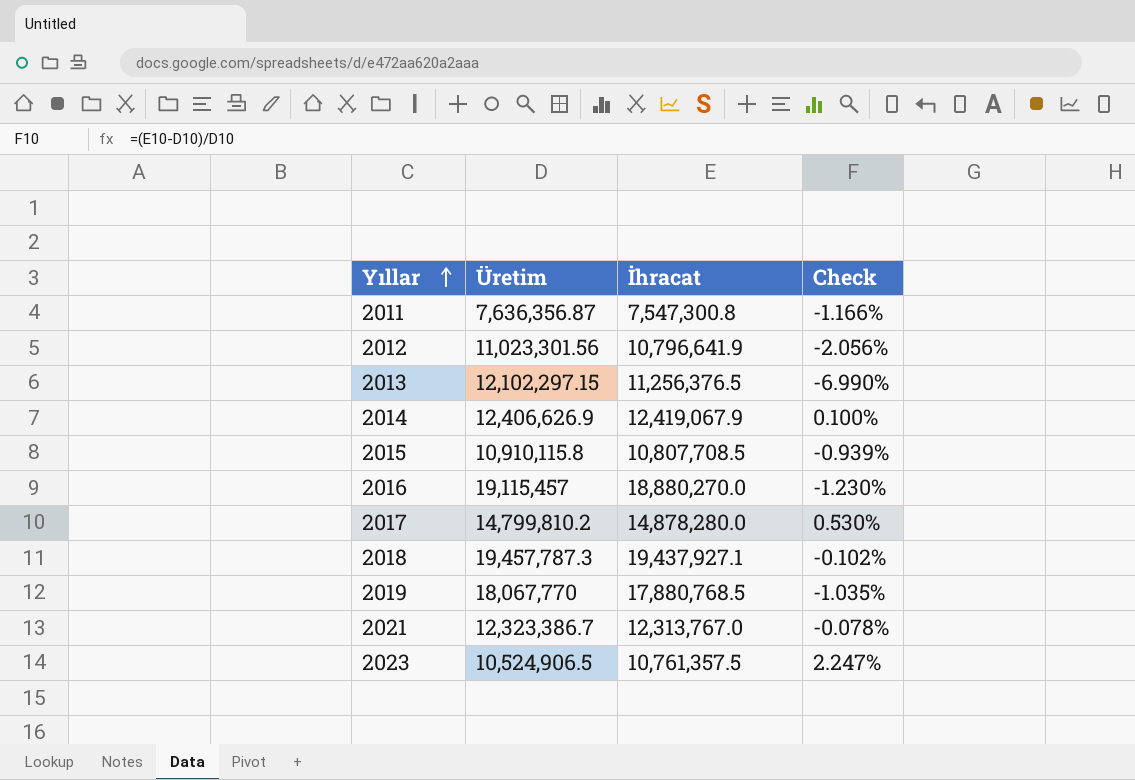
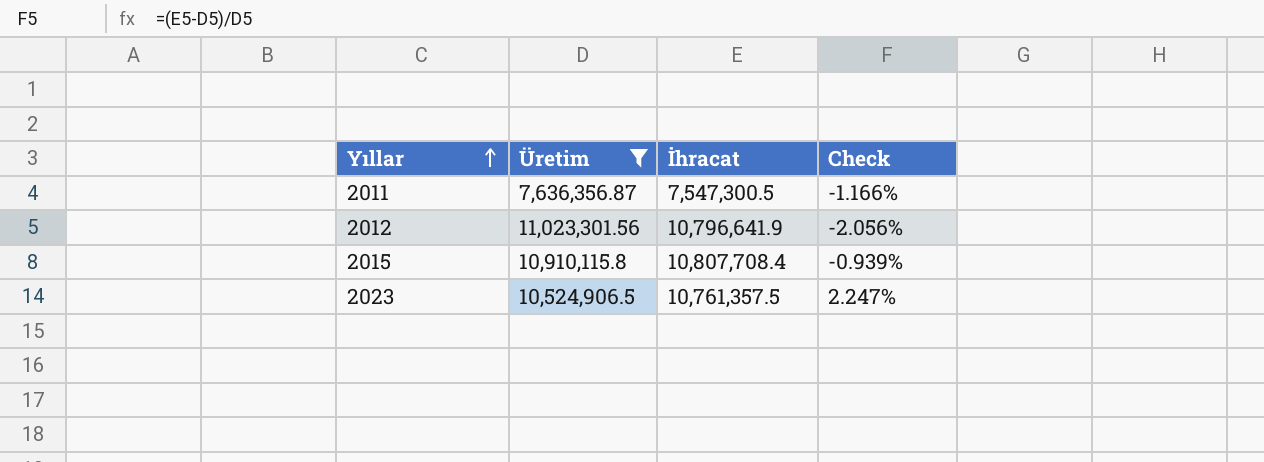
filter: none -> Üretim <= 11,023,301.56
2011 | İhracat: 7,547,300.8 -> 7,547,300.5
2015 | İhracat: 10,807,708.5 -> 10,807,708.4

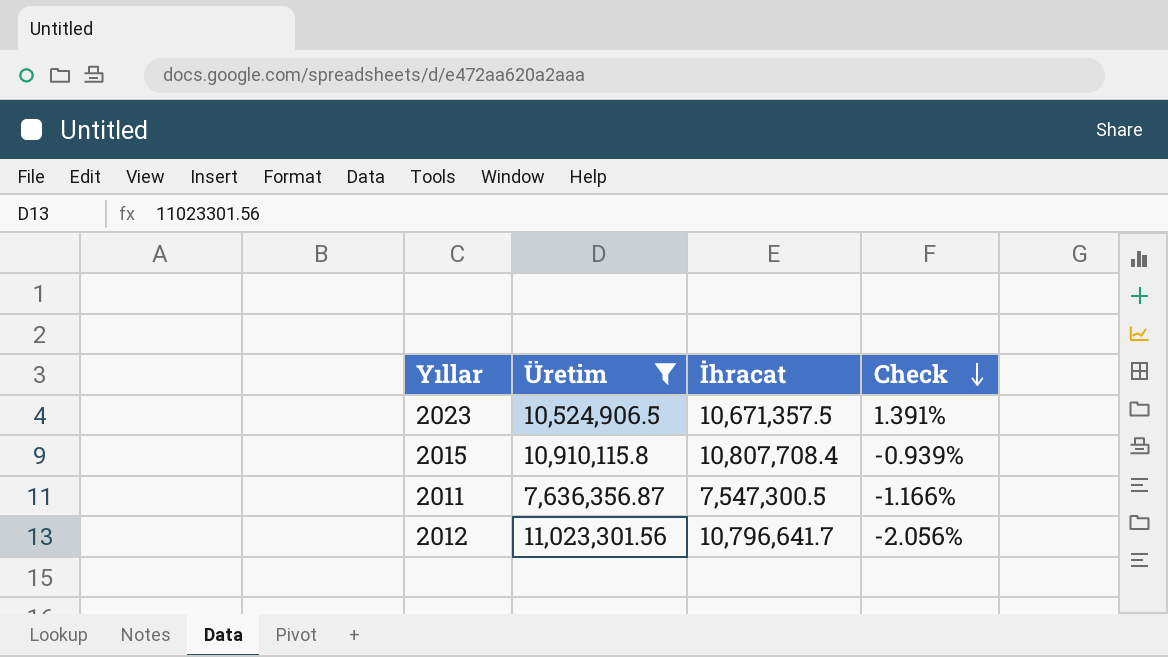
row order: Yıllar ascending -> Check descending
2023 | İhracat: 10,761,357.5 -> 10,671,357.5
2023 | Check: 2.247% -> 1.391%
2012 | İhracat: 10,796,641.9 -> 10,796,641.7

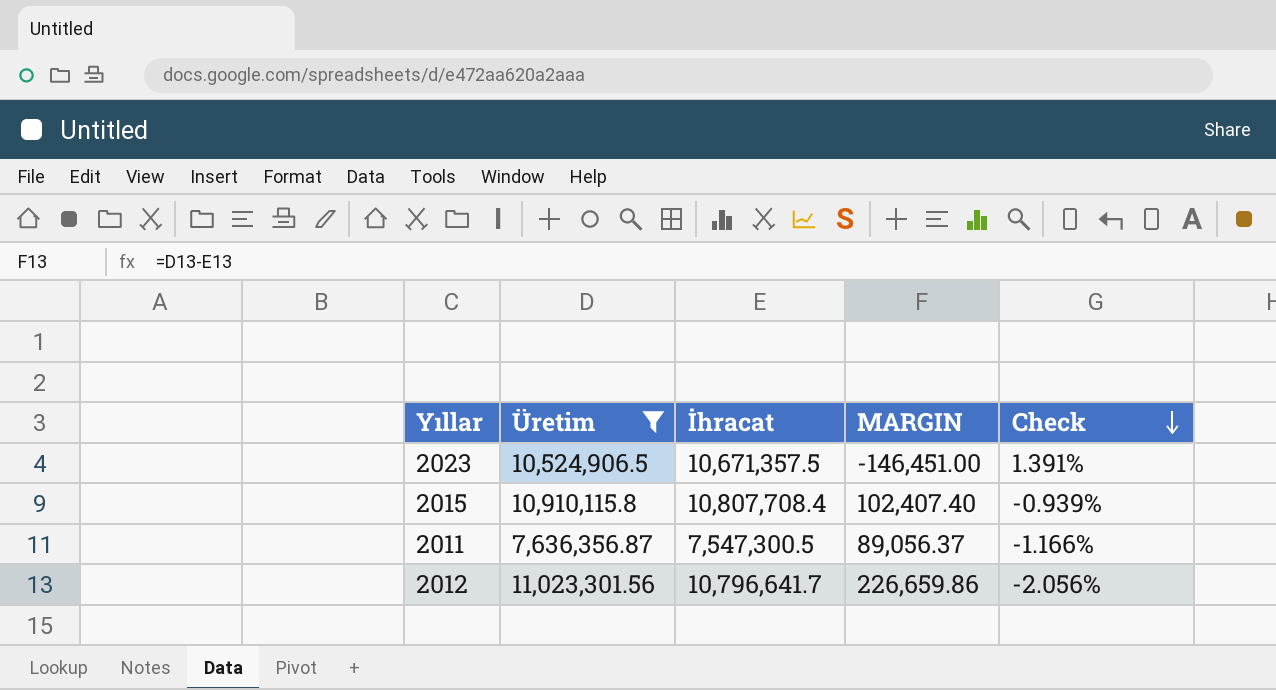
column MARGIN | formula: none -> [Üretim] - [İhracat]

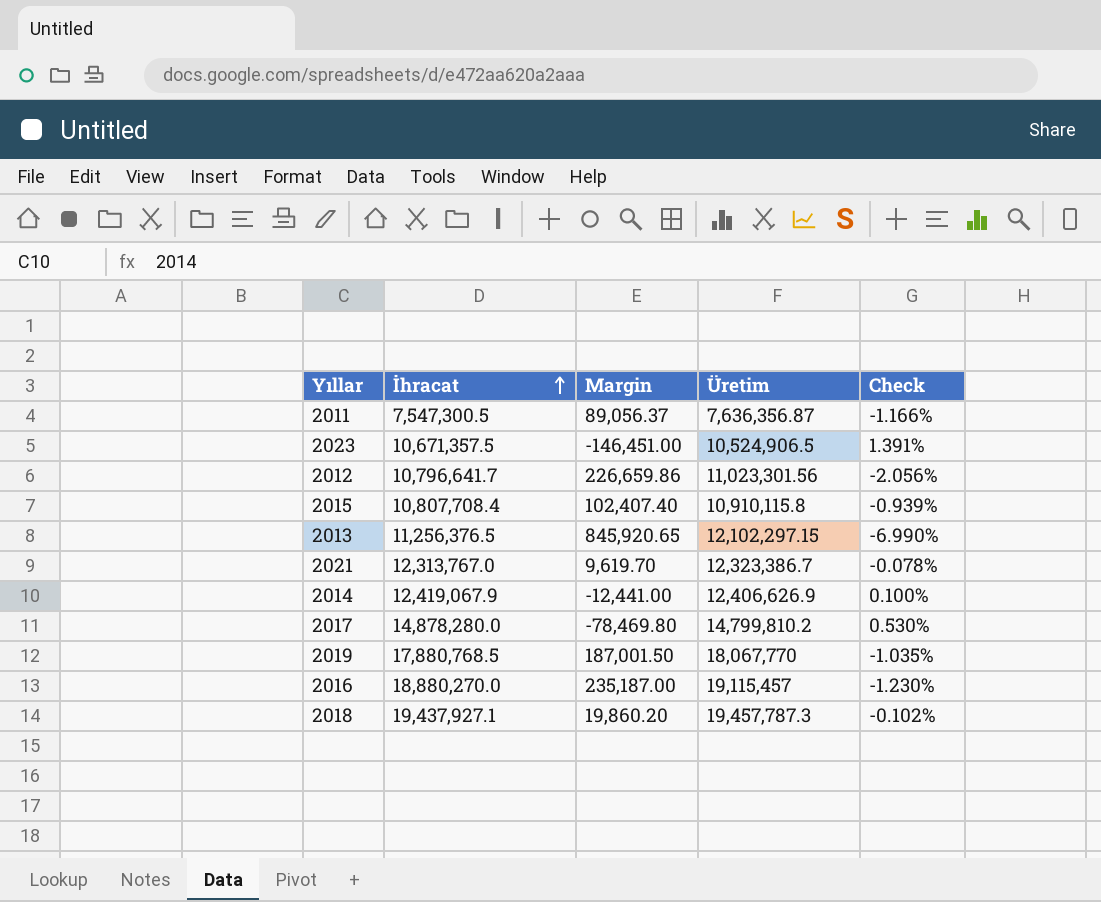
filter: Üretim <= 11,023,301.56 -> none
row order: Check descending -> İhracat ascending
column name: MARGIN -> Margin
column Üretim | position: 2 -> 4

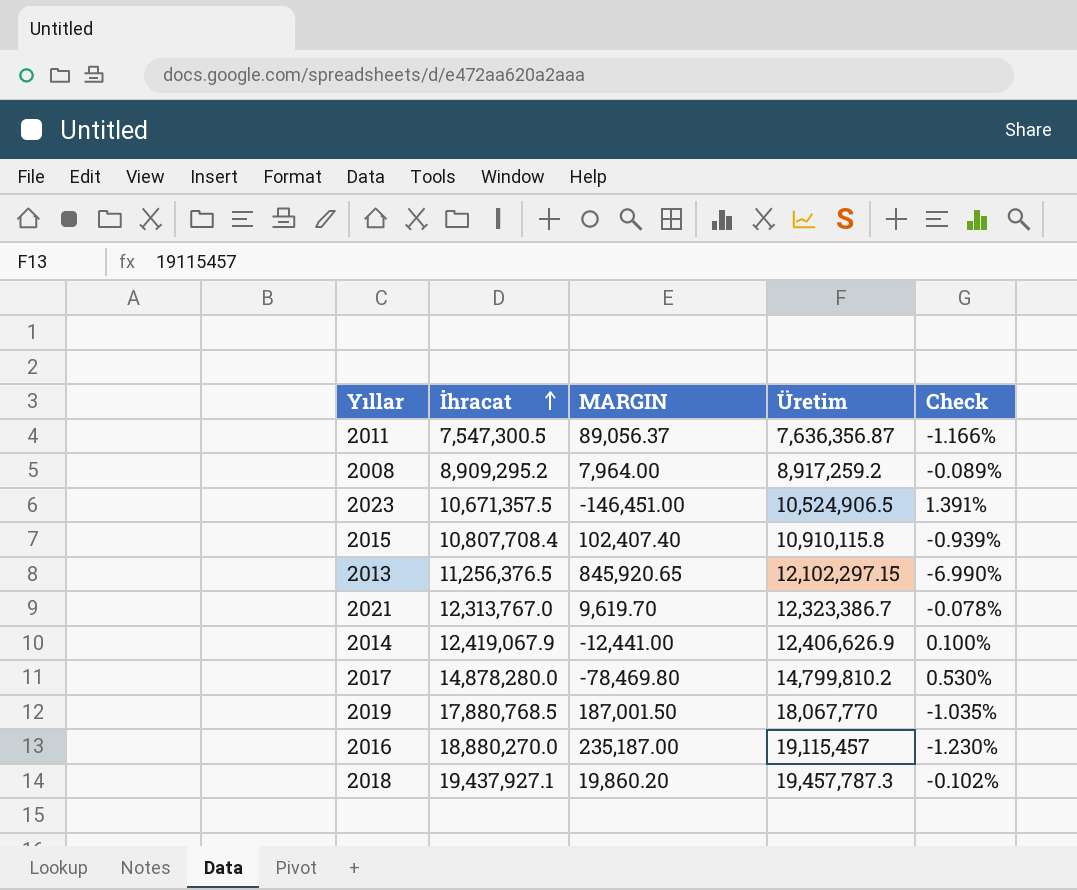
column name: Margin -> MARGIN
row 2012: 10,796,641.7 | 226,659.86 | 11,023,301.56 | -2.056% -> none
row 2008: none -> 8,909,295.2 | 7,964.00 | 8,917,259.2 | -0.089%

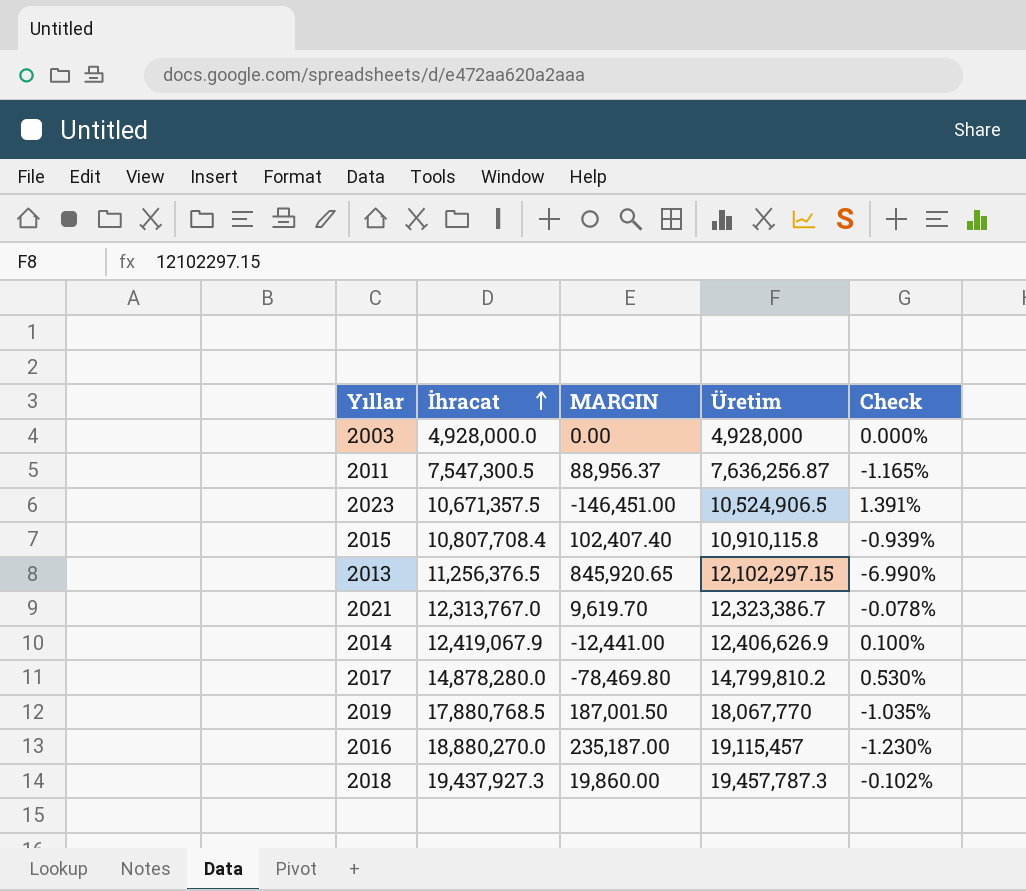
row 2008: 8,909,295.2 | 7,964.00 | 8,917,259.2 | -0.089% -> none
row 2003: none -> 4,928,000.0 | 0.00 | 4,928,000 | 0.000%
2011 | MARGIN: 89,056.37 -> 88,956.37
2011 | Üretim: 7,636,356.87 -> 7,636,256.87
2011 | Check: -1.166% -> -1.165%
2018 | İhracat: 19,437,927.1 -> 19,437,927.3
2018 | MARGIN: 19,860.20 -> 19,860.00

